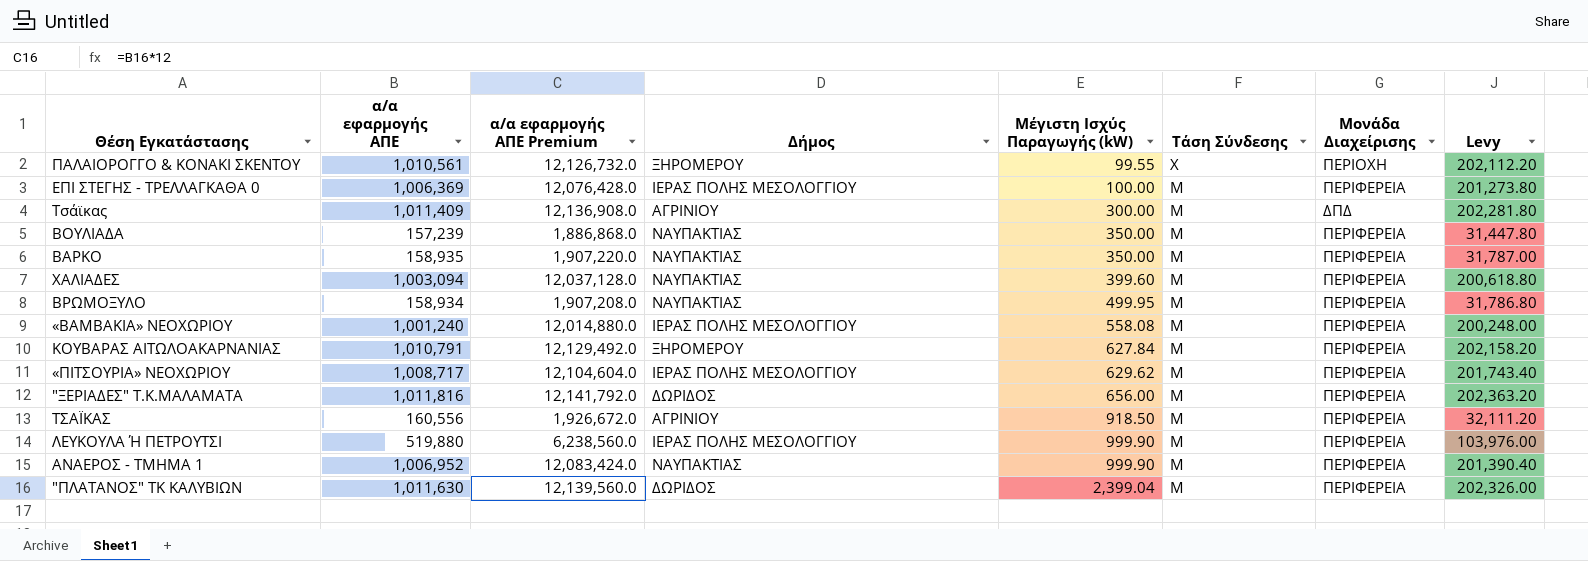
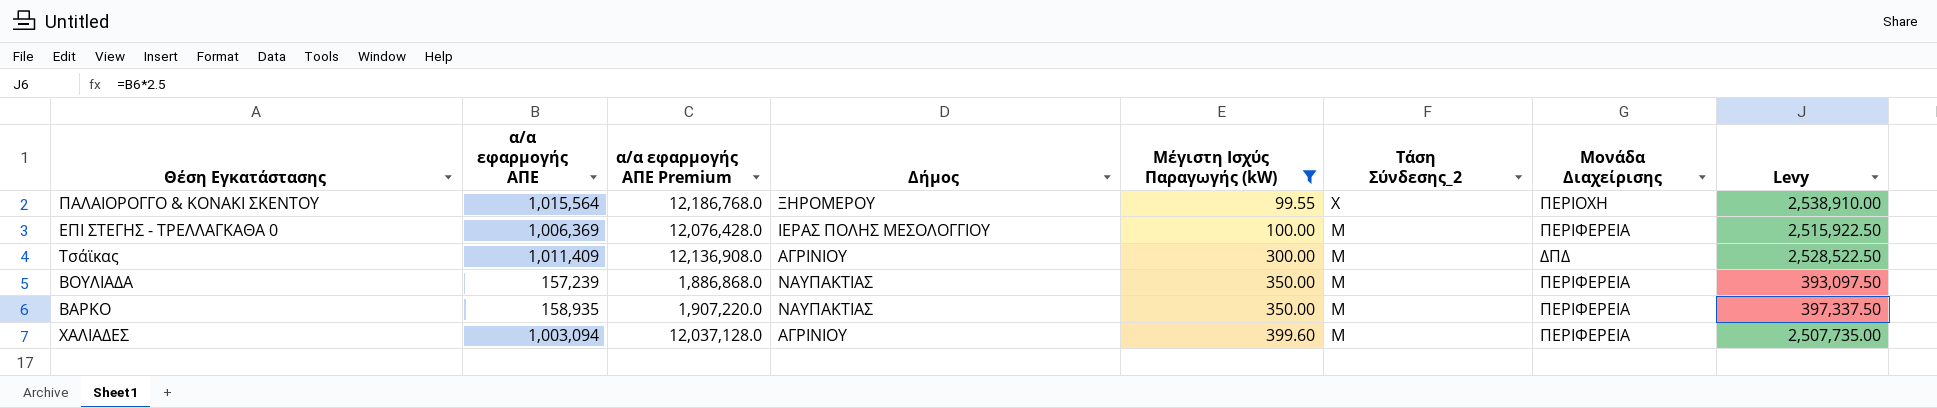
filter: none -> Μέγιστη Ισχύς Παραγωγής (kW) <= 399.60
column name: Τάση Σύνδεσης -> Τάση Σύνδεσης_2
column Levy | formula: [α/α εφαρμογής ΑΠΕ] * 0.2 -> [α/α εφαρμογής ΑΠΕ] * 2.5
ΠΑΛΑΙΟΡΟΓΓΟ & ΚΟΝΑΚΙ ΣΚΕΝΤΟΥ | α/α εφαρμογής ΑΠΕ: 1,010,561 -> 1,015,564
ΠΑΛΑΙΟΡΟΓΓΟ & ΚΟΝΑΚΙ ΣΚΕΝΤΟΥ | α/α εφαρμογής ΑΠΕ Premium: 12,126,732.0 -> 12,186,768.0
ΧΑΛΙΑΔΕΣ | Δήμος: ΝΑΥΠΑΚΤΙΑΣ -> ΑΓΡΙΝΙΟΥ

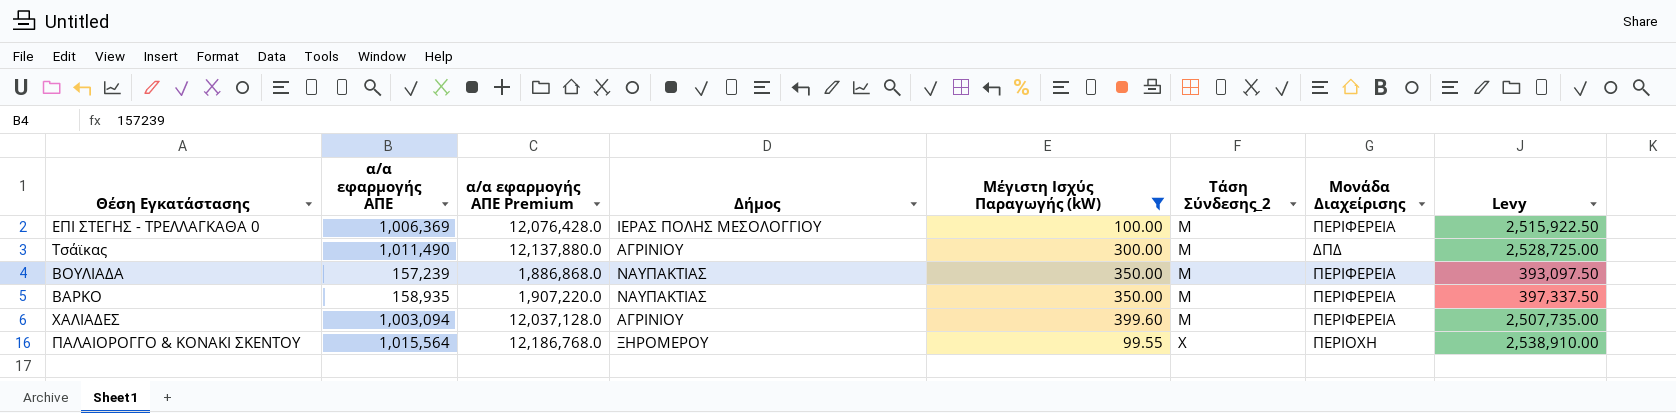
row order: Μέγιστη Ισχύς Παραγωγής (kW) ascending -> Τάση Σύνδεσης_2 ascending
Τσάϊκας | α/α εφαρμογής ΑΠΕ: 1,011,409 -> 1,011,490
Τσάϊκας | α/α εφαρμογής ΑΠΕ Premium: 12,136,908.0 -> 12,137,880.0
Τσάϊκας | Levy: 2,528,522.50 -> 2,528,725.00

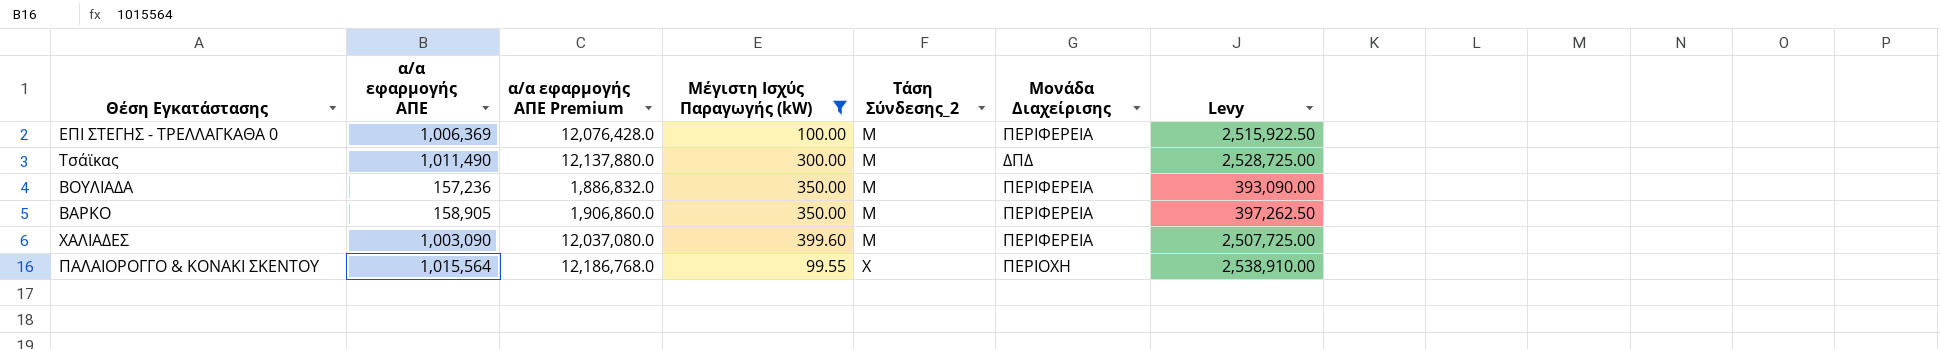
column Δήμος | position: 4 -> none
ΒΟΥΛΙΑΔΑ | α/α εφαρμογής ΑΠΕ: 157,239 -> 157,236
ΒΟΥΛΙΑΔΑ | α/α εφαρμογής ΑΠΕ Premium: 1,886,868.0 -> 1,886,832.0
ΒΟΥΛΙΑΔΑ | Levy: 393,097.50 -> 393,090.00
ΒΑΡΚΟ | α/α εφαρμογής ΑΠΕ: 158,935 -> 158,905
ΒΑΡΚΟ | α/α εφαρμογής ΑΠΕ Premium: 1,907,220.0 -> 1,906,860.0
ΒΑΡΚΟ | Levy: 397,337.50 -> 397,262.50
ΧΑΛΙΑΔΕΣ | α/α εφαρμογής ΑΠΕ: 1,003,094 -> 1,003,090
ΧΑΛΙΑΔΕΣ | α/α εφαρμογής ΑΠΕ Premium: 12,037,128.0 -> 12,037,080.0
ΧΑΛΙΑΔΕΣ | Levy: 2,507,735.00 -> 2,507,725.00

